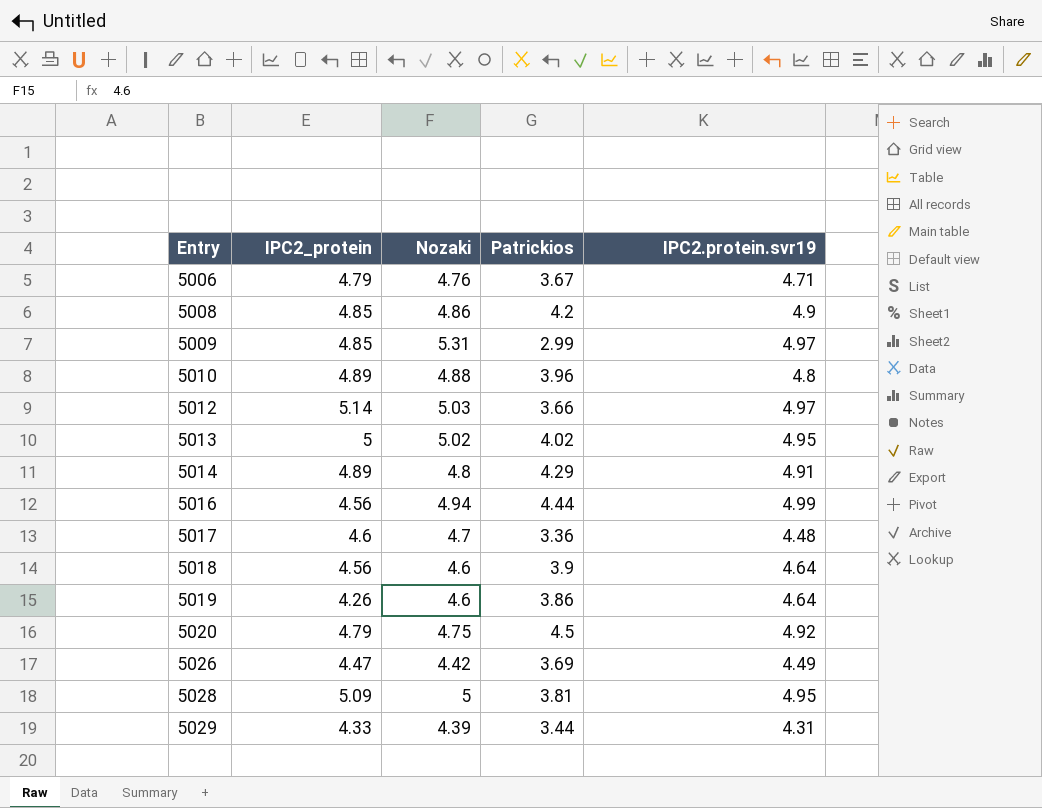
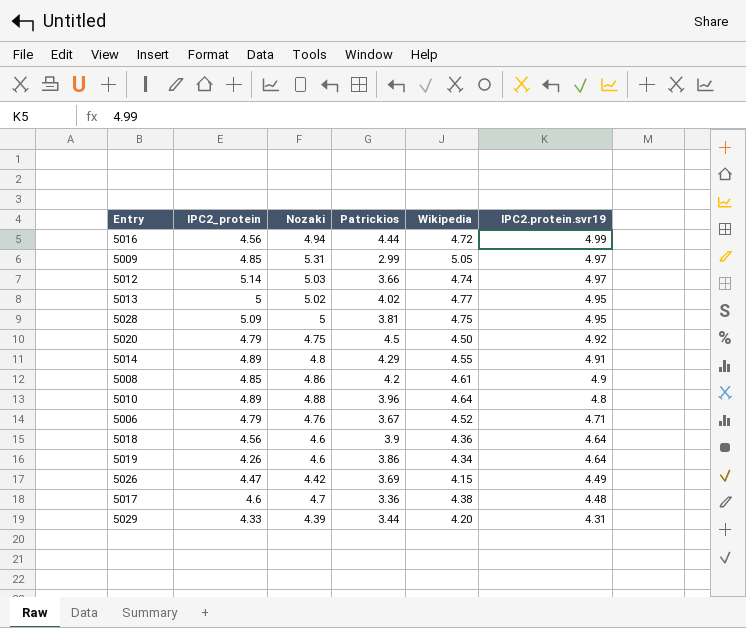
row order: Entry ascending -> IPC2.protein.svr19 descending
column Wikipedia | position: none -> 5

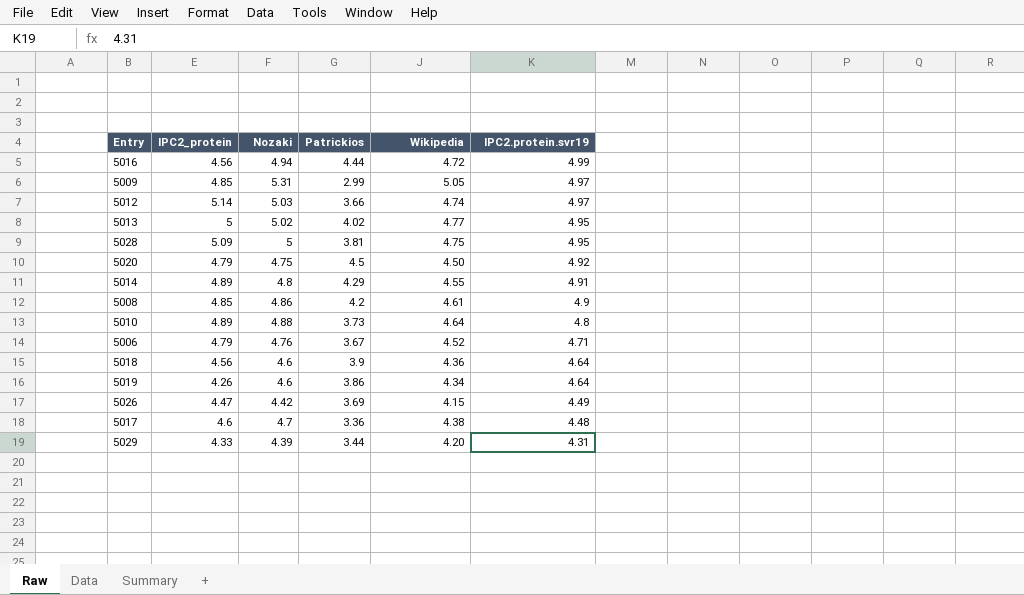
5010 | Patrickios: 3.96 -> 3.73

